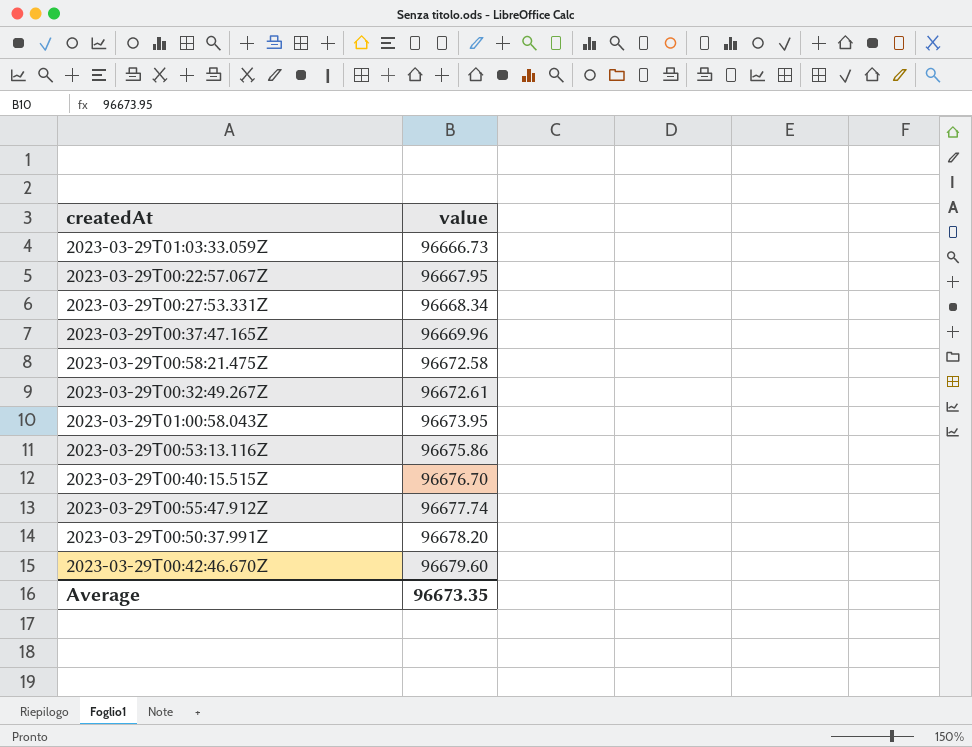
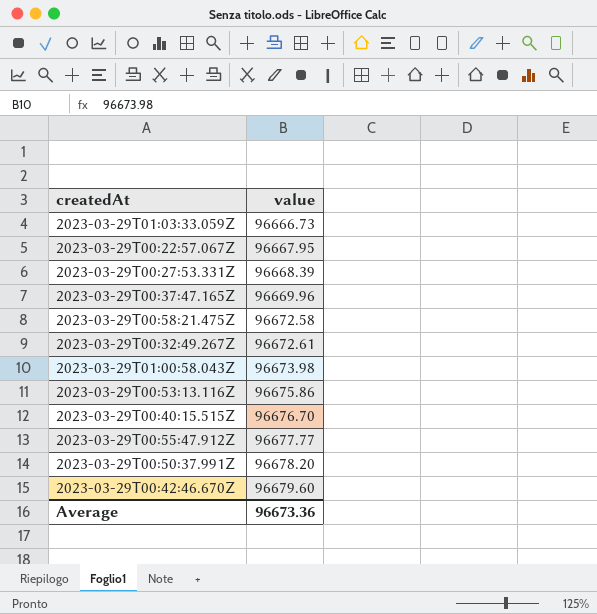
2023-03-29T00:27:53.331Z | value: 96668.34 -> 96668.39
2023-03-29T01:00:58.043Z | value: 96673.95 -> 96673.98
2023-03-29T00:55:47.912Z | value: 96677.74 -> 96677.77
Average | value: 96673.35 -> 96673.36

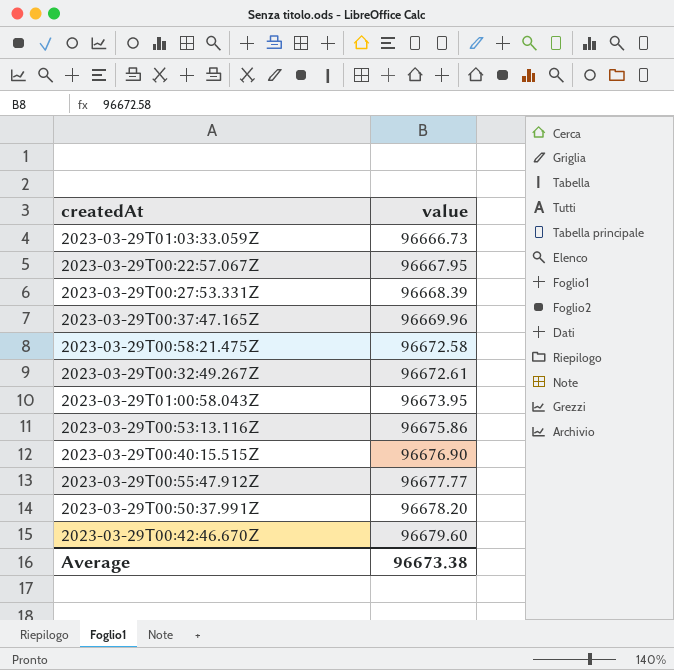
2023-03-29T01:00:58.043Z | value: 96673.98 -> 96673.95
2023-03-29T00:40:15.515Z | value: 96676.70 -> 96676.90
Average | value: 96673.36 -> 96673.38

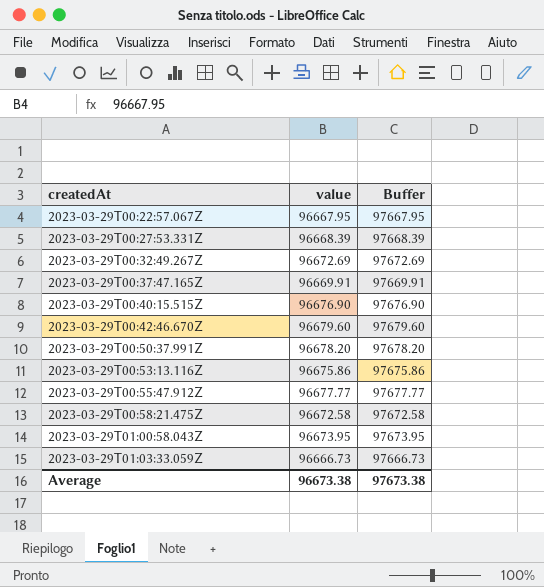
row order: value ascending -> createdAt ascending
column Buffer | formula: none -> [value] + 1000
2023-03-29T00:32:49.267Z | value: 96672.61 -> 96672.69
2023-03-29T00:37:47.165Z | value: 96669.96 -> 96669.91

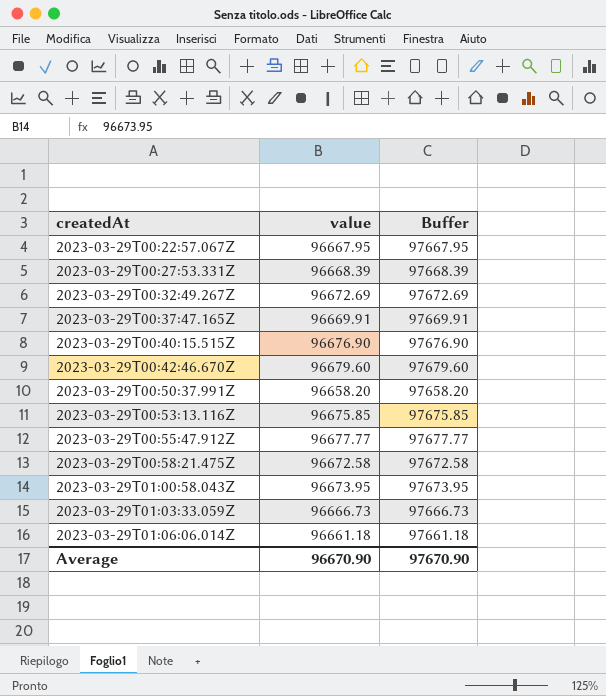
2023-03-29T00:50:37.991Z | value: 96678.20 -> 96658.20
2023-03-29T00:50:37.991Z | Buffer: 97678.20 -> 97658.20
2023-03-29T00:53:13.116Z | value: 96675.86 -> 96675.85
2023-03-29T00:53:13.116Z | Buffer: 97675.86 -> 97675.85
row 2023-03-29T01:06:06.014Z: none -> 96661.18 | 97661.18
Average | value: 96673.38 -> 96670.90
Average | Buffer: 97673.38 -> 97670.90

